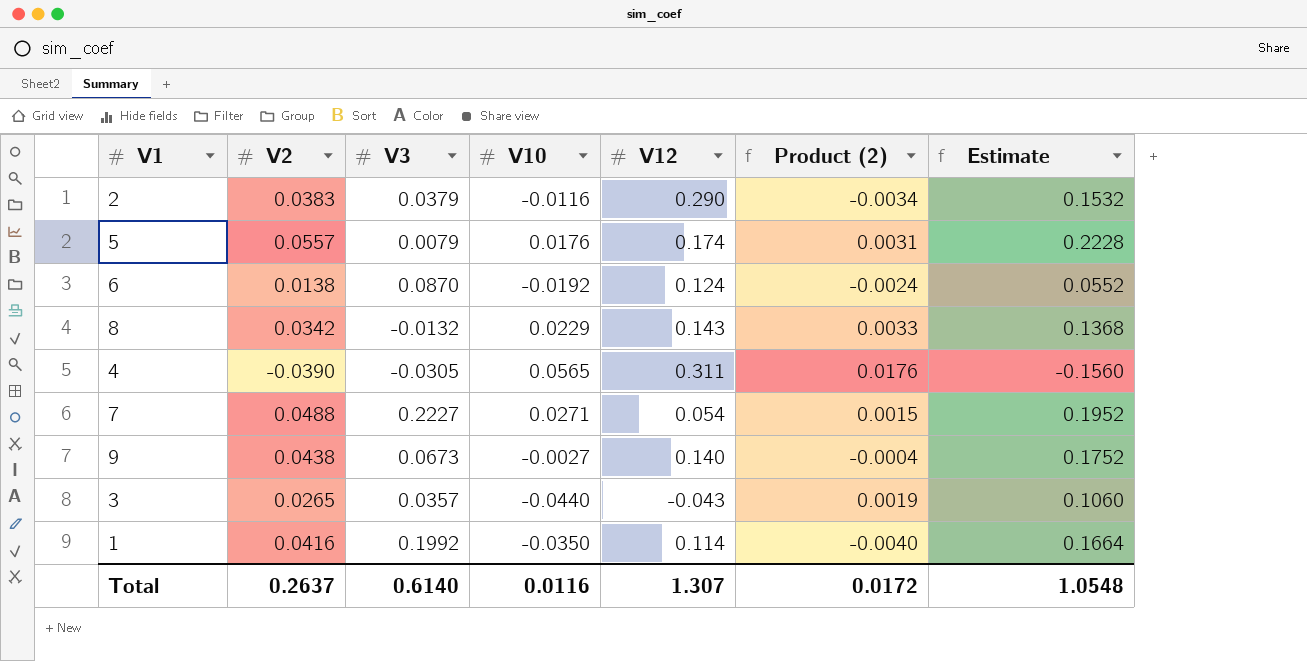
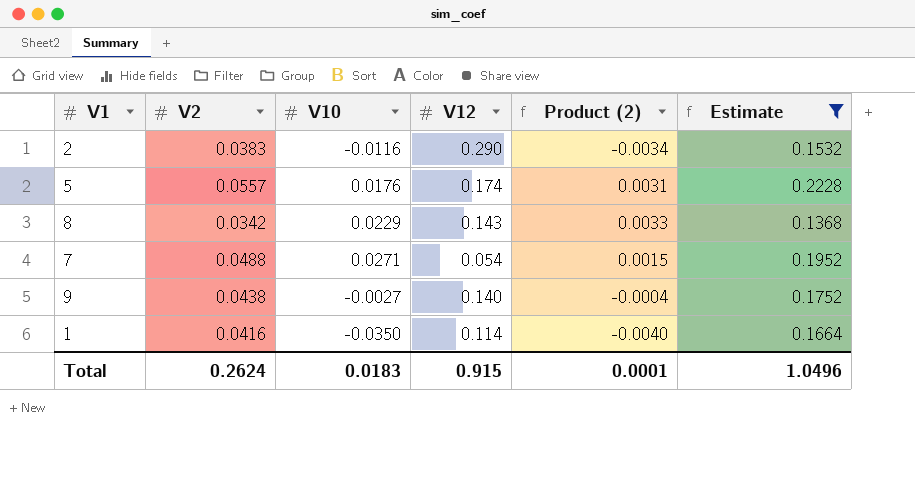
filter: none -> Estimate >= 0.1368
column V3 | position: 3 -> none
Total | V2: 0.2637 -> 0.2624
Total | V10: 0.0116 -> 0.0183
Total | V12: 1.307 -> 0.915
Total | Product (2): 0.0172 -> 0.0001
Total | Estimate: 1.0548 -> 1.0496

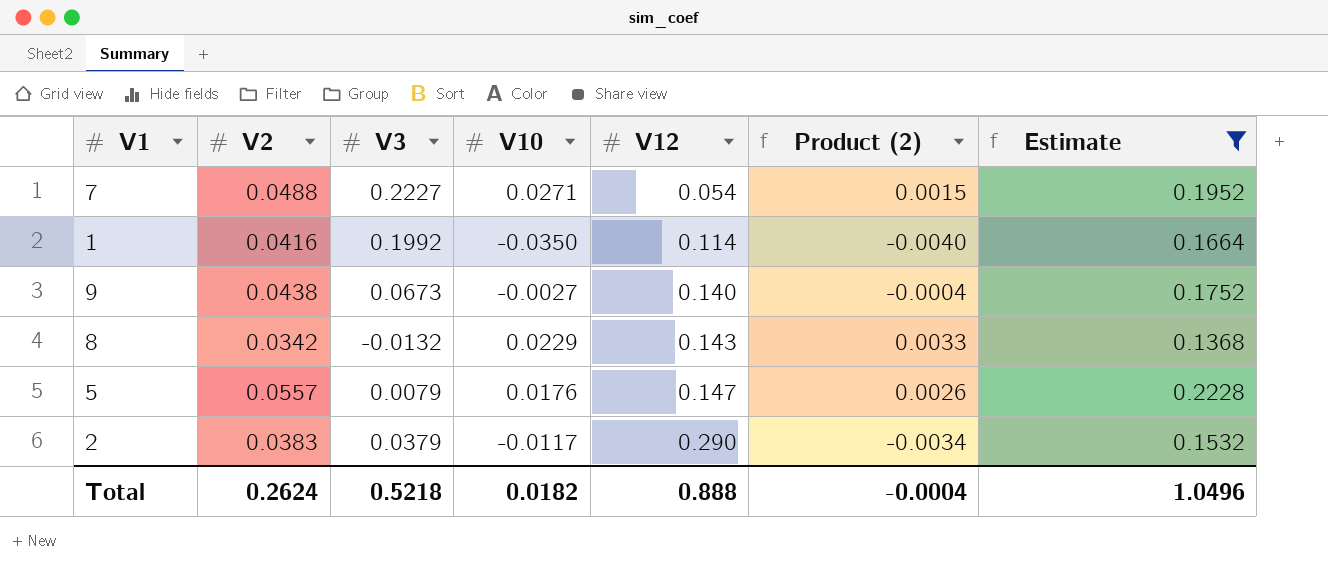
row order: none -> V12 ascending
column V3 | position: none -> 3
5 | V12: 0.174 -> 0.147
5 | Product (2): 0.0031 -> 0.0026
2 | V10: -0.0116 -> -0.0117
Total | V10: 0.0183 -> 0.0182
Total | V12: 0.915 -> 0.888
Total | Product (2): 0.0001 -> -0.0004

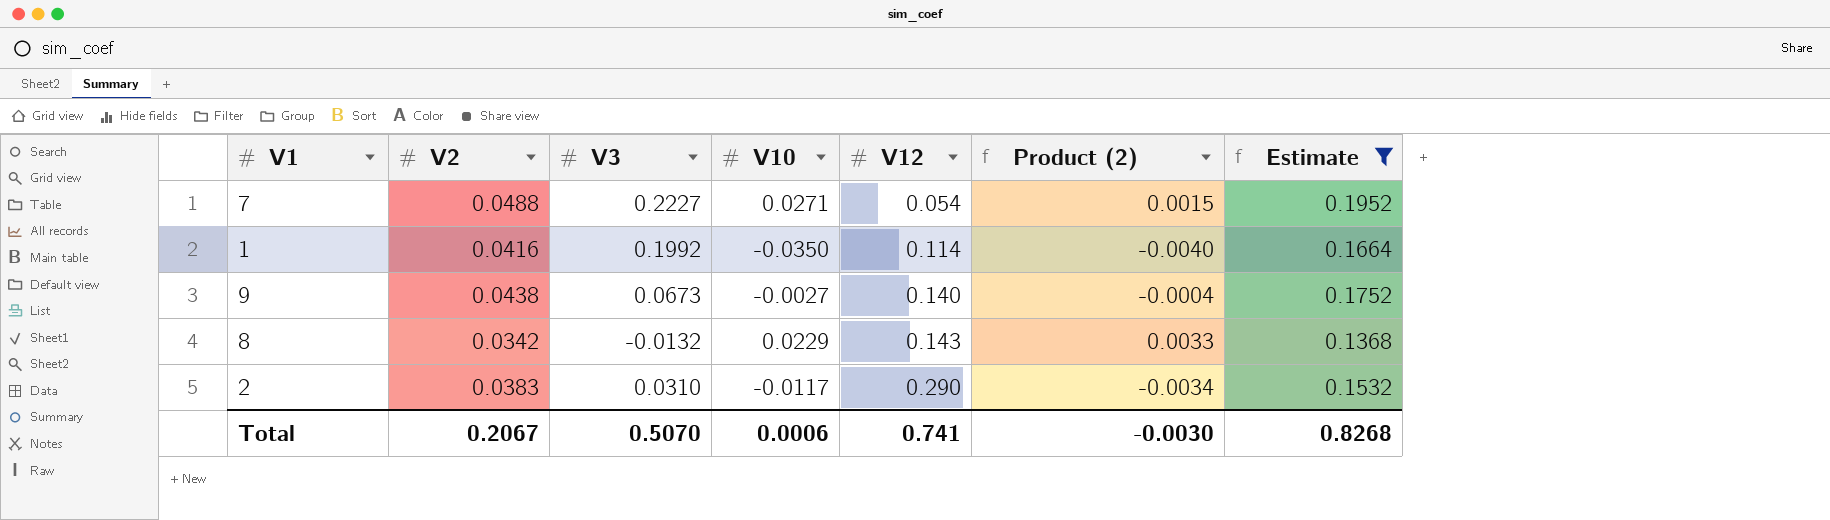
row 5: 0.0557 | 0.0079 | 0.0176 | 0.147 | 0.0026 | 0.2228 -> none
2 | V3: 0.0379 -> 0.0310
Total | V2: 0.2624 -> 0.2067
Total | V3: 0.5218 -> 0.5070
Total | V10: 0.0182 -> 0.0006
Total | V12: 0.888 -> 0.741
Total | Product (2): -0.0004 -> -0.0030
Total | Estimate: 1.0496 -> 0.8268

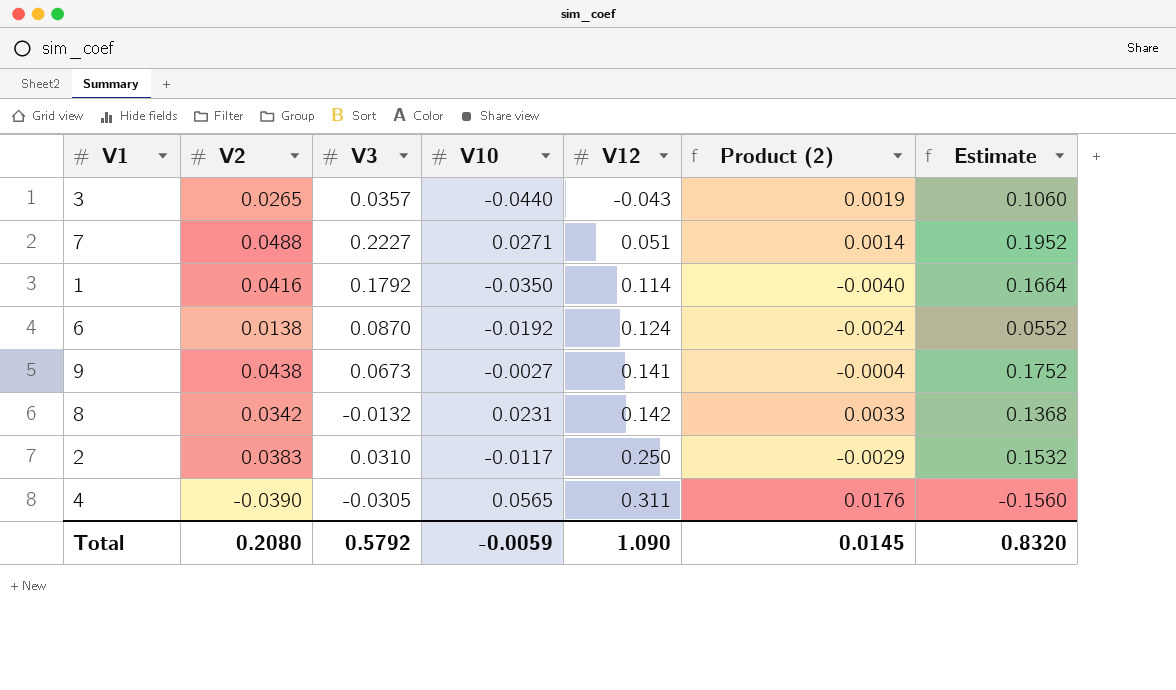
filter: Estimate >= 0.1368 -> none
7 | V12: 0.054 -> 0.051
7 | Product (2): 0.0015 -> 0.0014
1 | V3: 0.1992 -> 0.1792
9 | V12: 0.140 -> 0.141
8 | V10: 0.0229 -> 0.0231
8 | V12: 0.143 -> 0.142
2 | V12: 0.290 -> 0.250
2 | Product (2): -0.0034 -> -0.0029
Total | V2: 0.2067 -> 0.2080
Total | V3: 0.5070 -> 0.5792
Total | V10: 0.0006 -> -0.0059
Total | V12: 0.741 -> 1.090
Total | Product (2): -0.0030 -> 0.0145
Total | Estimate: 0.8268 -> 0.8320

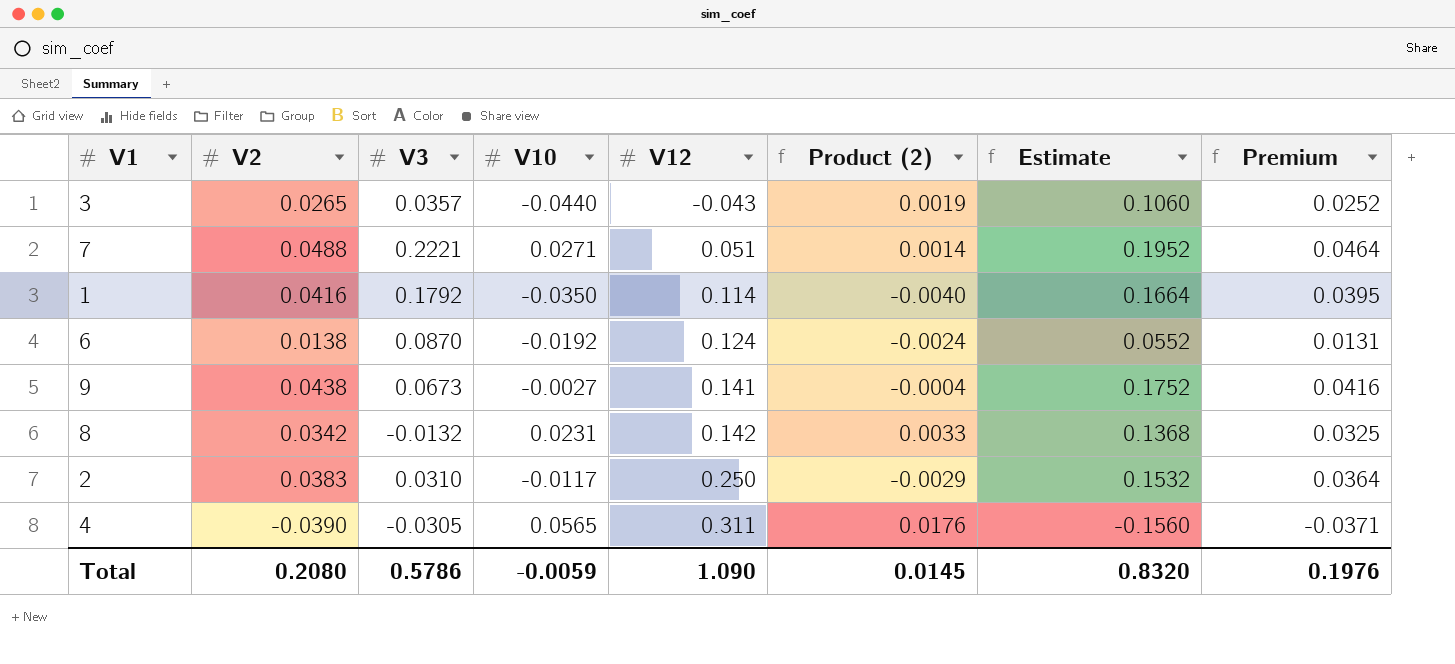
column Premium | formula: none -> [V2] * 0.95
7 | V3: 0.2227 -> 0.2221
Total | V3: 0.5792 -> 0.5786

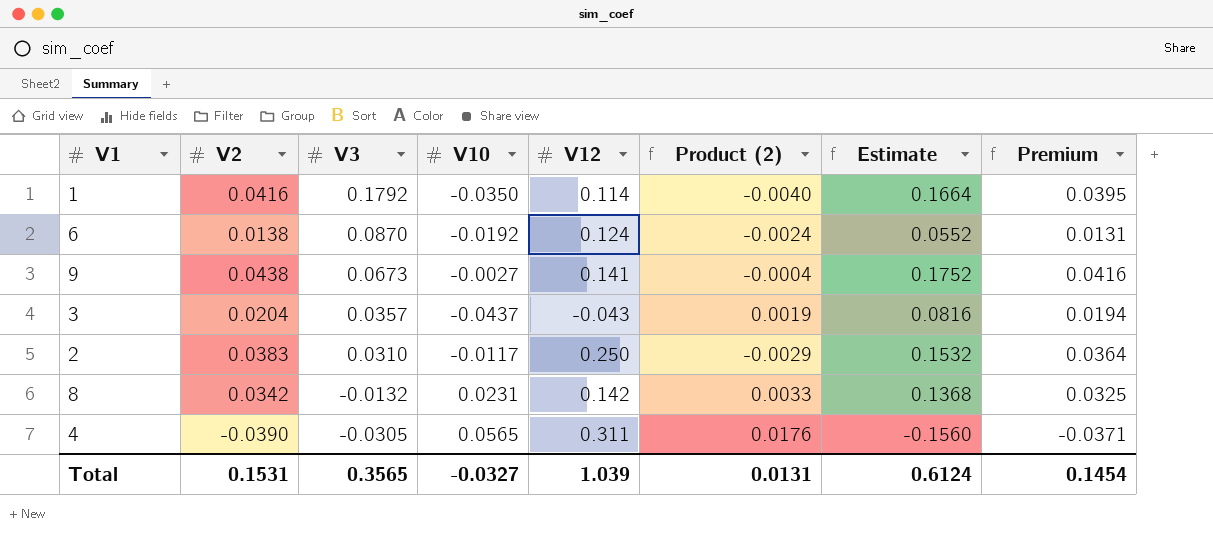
row order: V12 ascending -> V3 descending
row 7: 0.0488 | 0.2221 | 0.0271 | 0.051 | 0.0014 | 0.1952 | 0.0464 -> none
3 | V2: 0.0265 -> 0.0204
3 | V10: -0.0440 -> -0.0437
3 | Estimate: 0.1060 -> 0.0816
3 | Premium: 0.0252 -> 0.0194
Total | V2: 0.2080 -> 0.1531
Total | V3: 0.5786 -> 0.3565
Total | V10: -0.0059 -> -0.0327
Total | V12: 1.090 -> 1.039
Total | Product (2): 0.0145 -> 0.0131
Total | Estimate: 0.8320 -> 0.6124
Total | Premium: 0.1976 -> 0.1454

